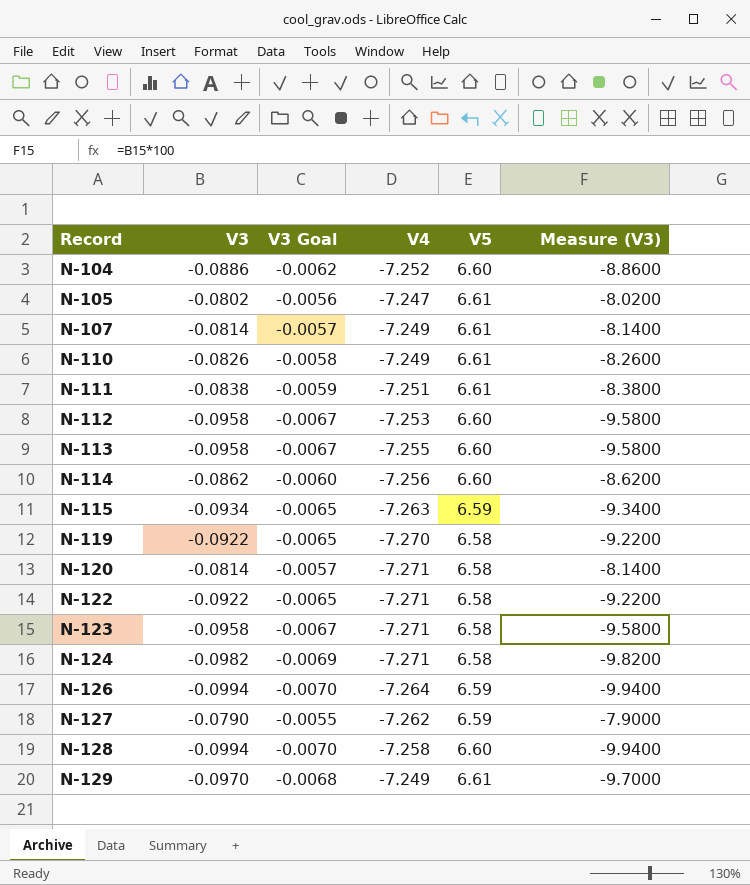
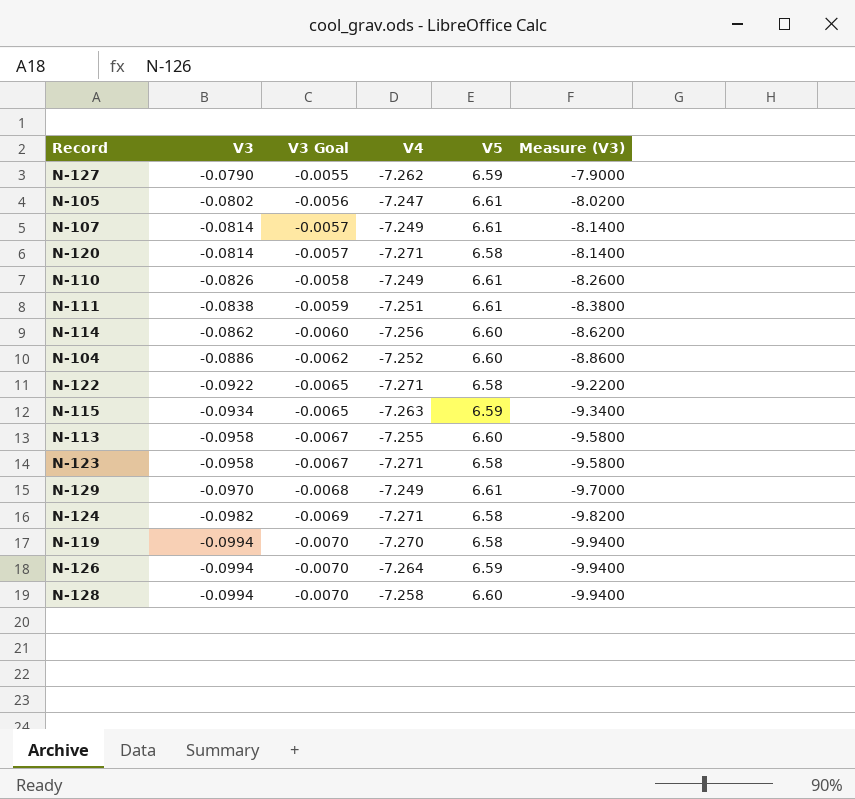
row order: Record ascending -> V3 descending
row N-112: -0.0958 | -0.0067 | -7.253 | 6.60 | -9.5800 -> none
N-119 | V3: -0.0922 -> -0.0994
N-119 | V3 Goal: -0.0065 -> -0.0070
N-119 | Measure (V3): -9.2200 -> -9.9400

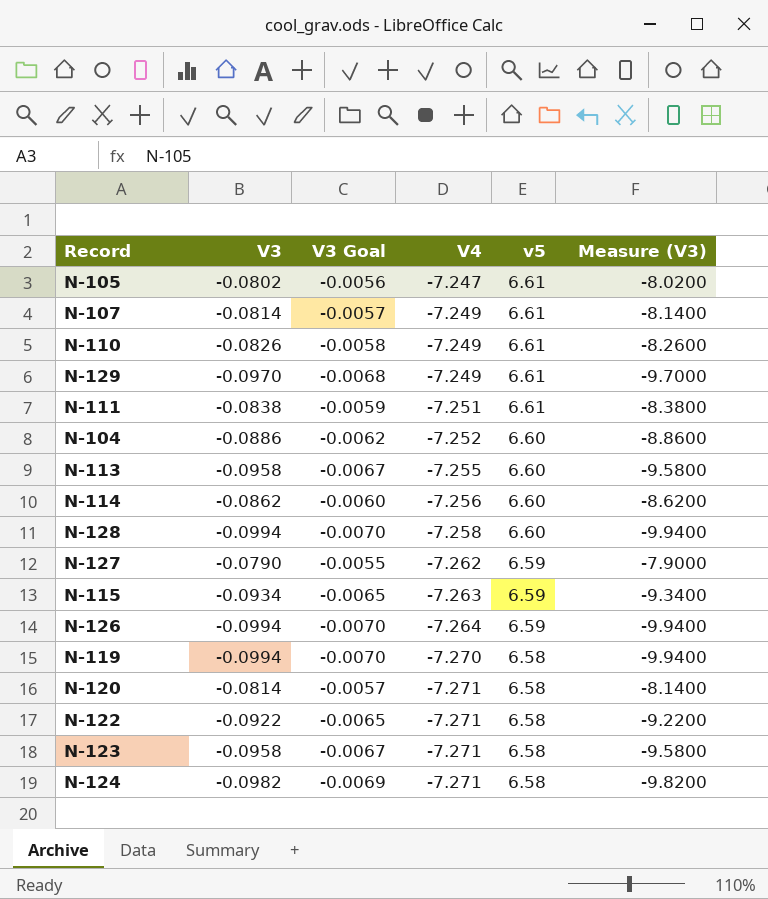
row order: V3 descending -> V4 descending
column name: V5 -> v5

